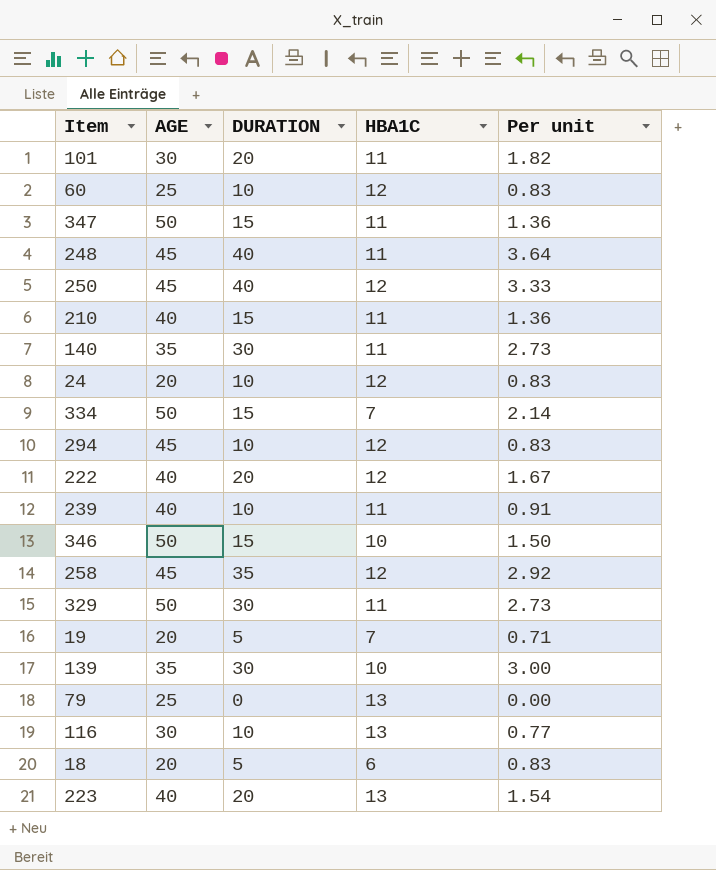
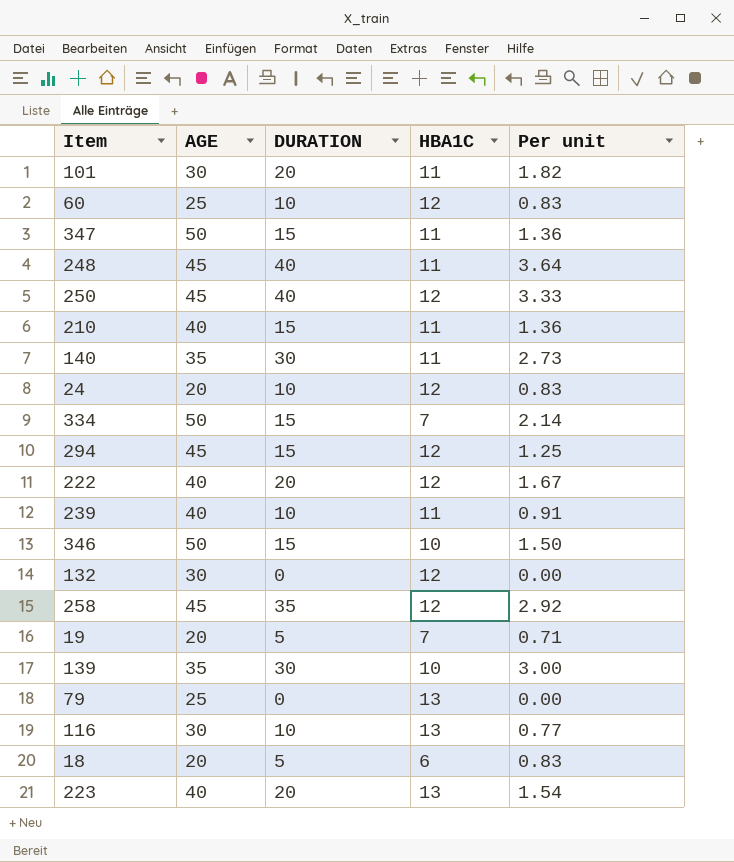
row 329: 50 | 30 | 11 | 2.73 -> none
294 | DURATION: 10 -> 15
294 | Per unit: 0.83 -> 1.25
row 132: none -> 30 | 0 | 12 | 0.00

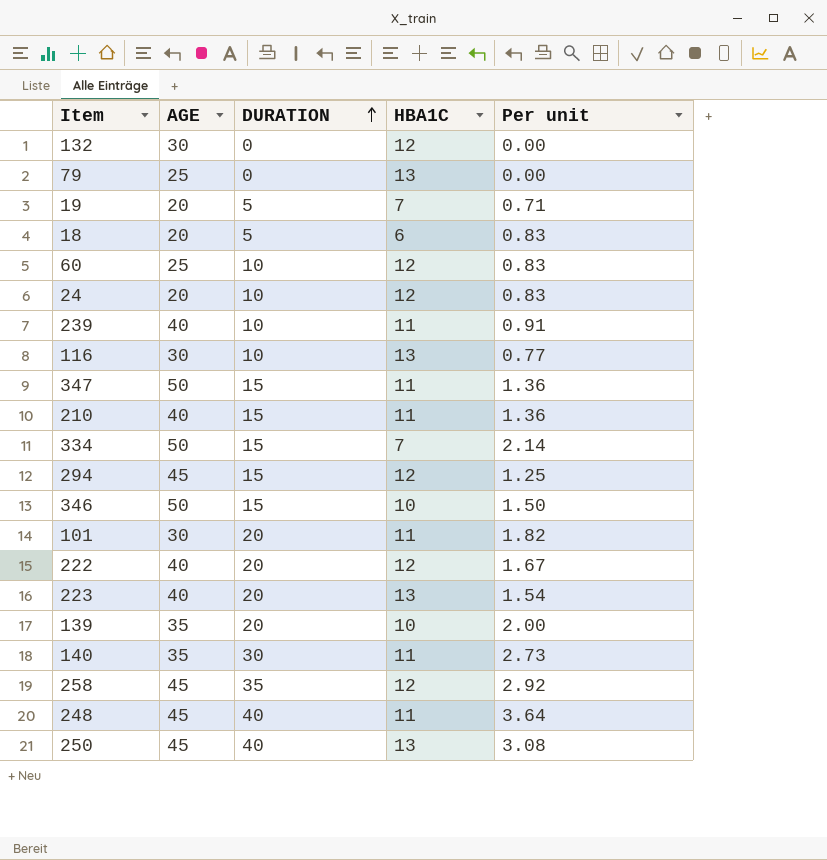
row order: none -> DURATION ascending
139 | DURATION: 30 -> 20
139 | Per unit: 3.00 -> 2.00
250 | HBA1C: 12 -> 13
250 | Per unit: 3.33 -> 3.08

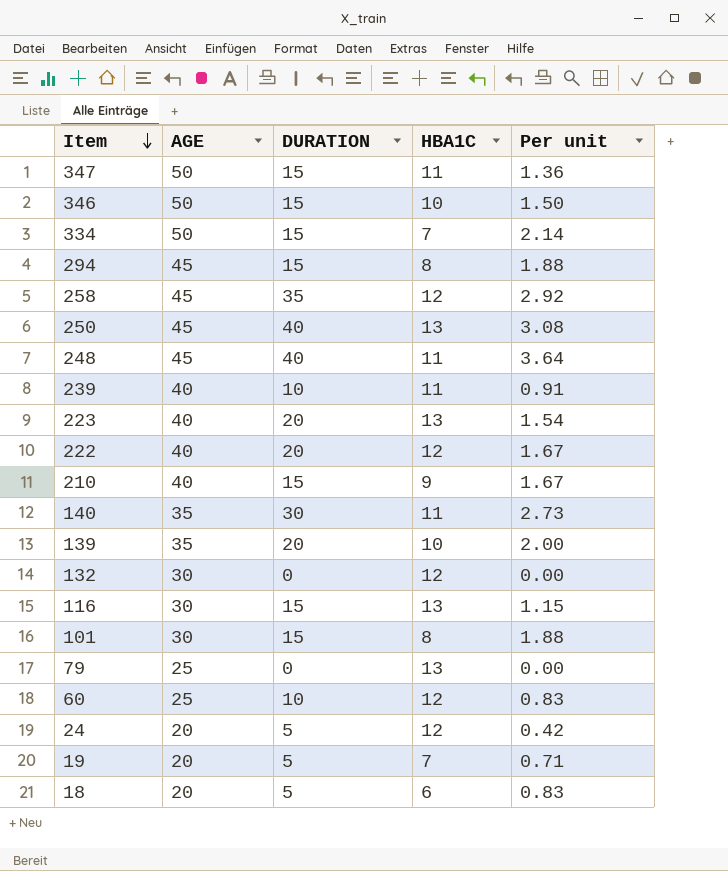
row order: DURATION ascending -> Item descending
294 | HBA1C: 12 -> 8
294 | Per unit: 1.25 -> 1.88
210 | HBA1C: 11 -> 9
210 | Per unit: 1.36 -> 1.67
116 | DURATION: 10 -> 15
116 | Per unit: 0.77 -> 1.15
101 | DURATION: 20 -> 15
101 | HBA1C: 11 -> 8
101 | Per unit: 1.82 -> 1.88
24 | DURATION: 10 -> 5
24 | Per unit: 0.83 -> 0.42

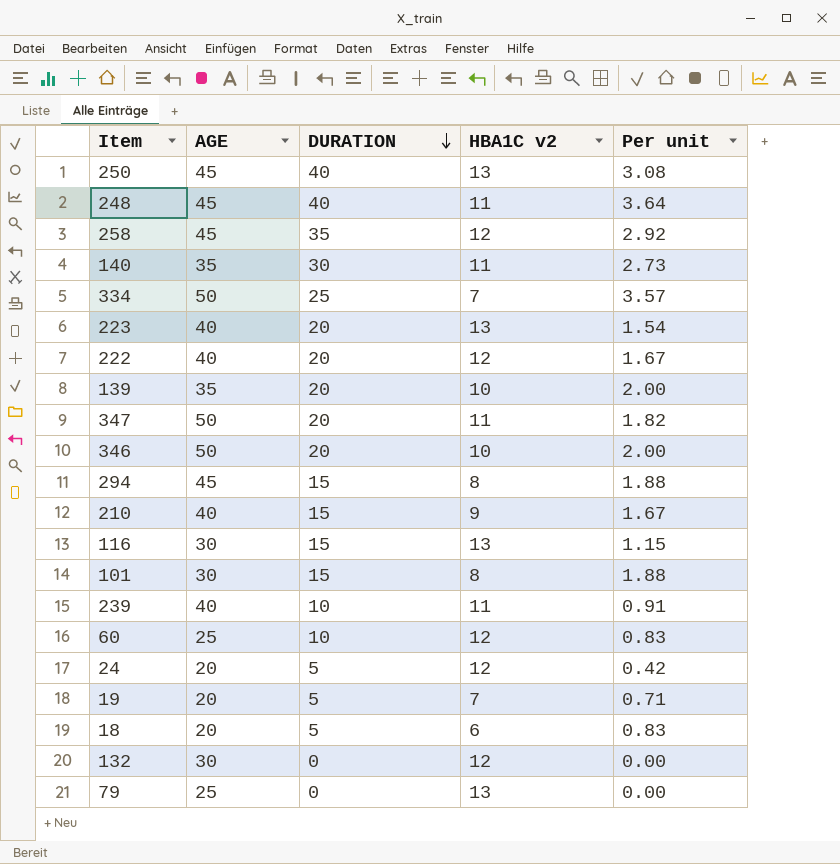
row order: Item descending -> DURATION descending
column name: HBA1C -> HBA1C v2
334 | DURATION: 15 -> 25
334 | Per unit: 2.14 -> 3.57
347 | DURATION: 15 -> 20
347 | Per unit: 1.36 -> 1.82
346 | DURATION: 15 -> 20
346 | Per unit: 1.50 -> 2.00

